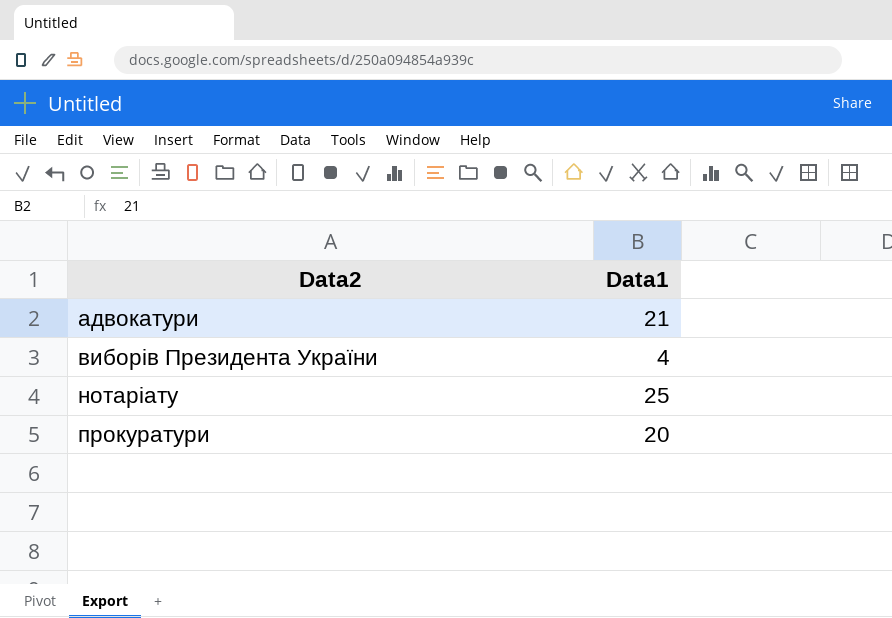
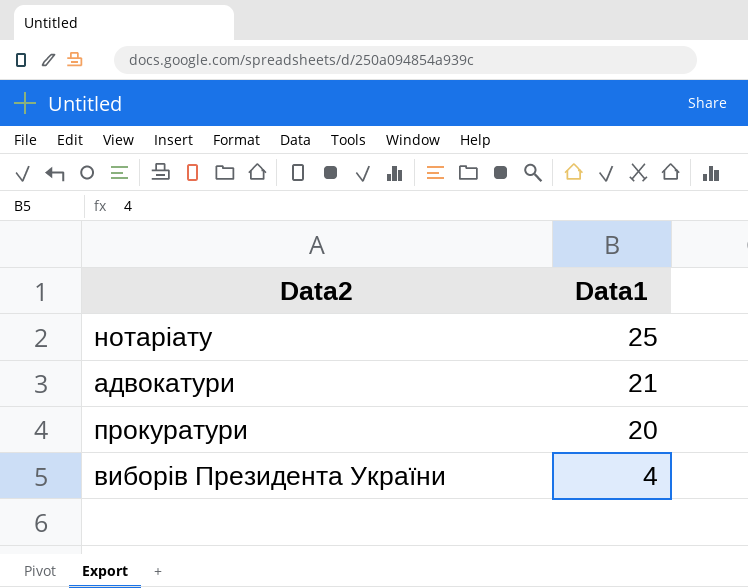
row order: Data2 ascending -> Data1 descending

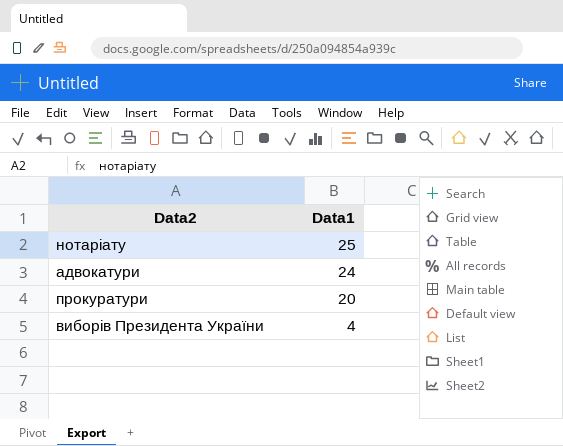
адвокатури | Data1: 21 -> 24

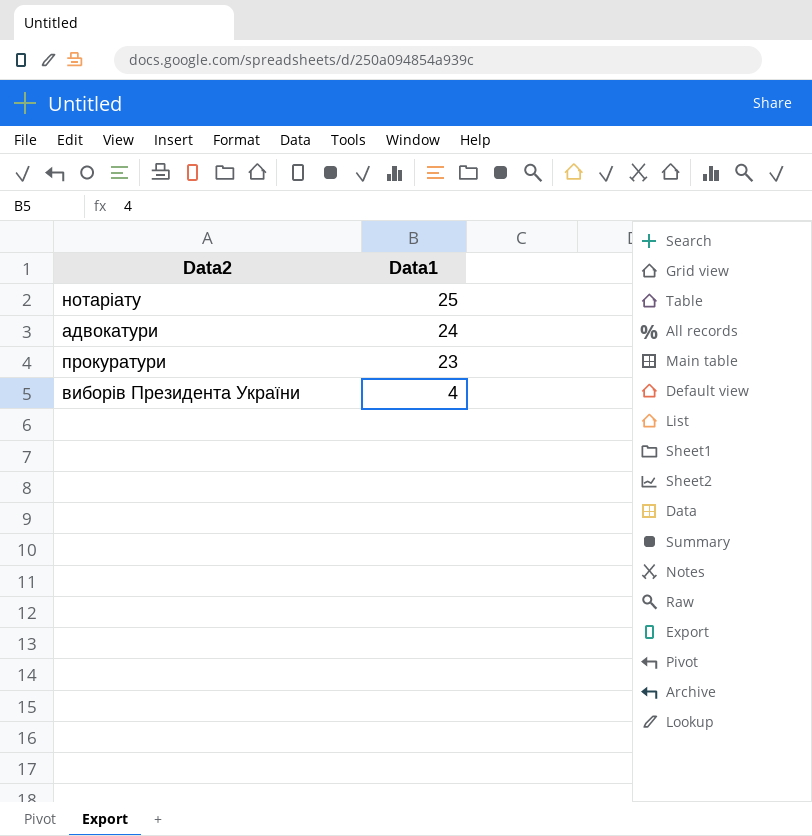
прокуратури | Data1: 20 -> 23

